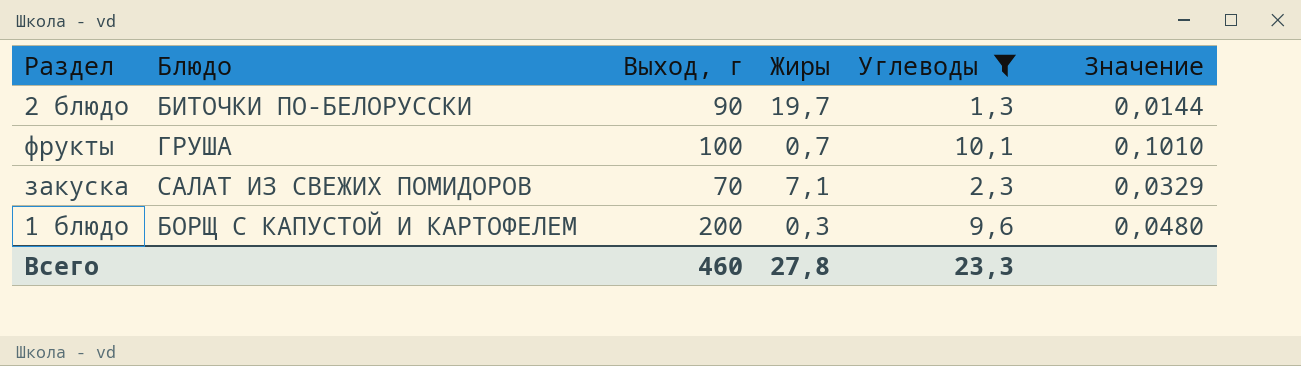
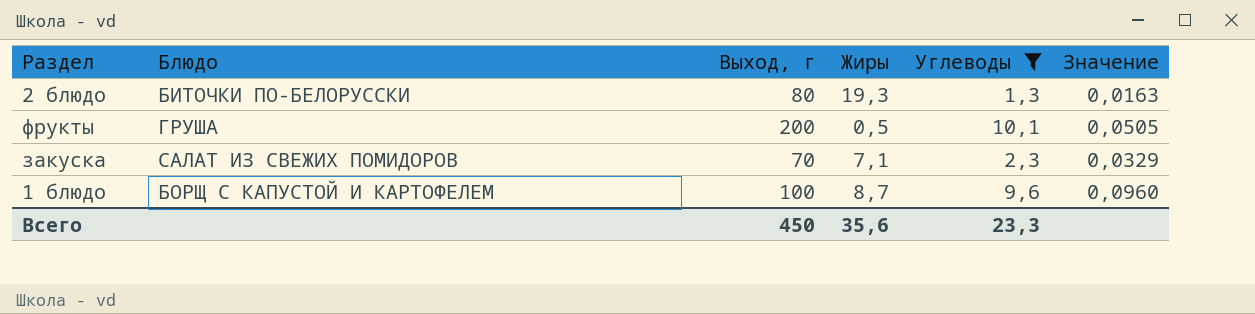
2 блюдо | Выход, г: 90 -> 80
2 блюдо | Жиры: 19,7 -> 19,3
2 блюдо | Значение: 0,0144 -> 0,0163
фрукты | Выход, г: 100 -> 200
фрукты | Жиры: 0,7 -> 0,5
фрукты | Значение: 0,1010 -> 0,0505
1 блюдо | Выход, г: 200 -> 100
1 блюдо | Жиры: 0,3 -> 8,7
1 блюдо | Значение: 0,0480 -> 0,0960
Всего | Выход, г: 460 -> 450
Всего | Жиры: 27,8 -> 35,6

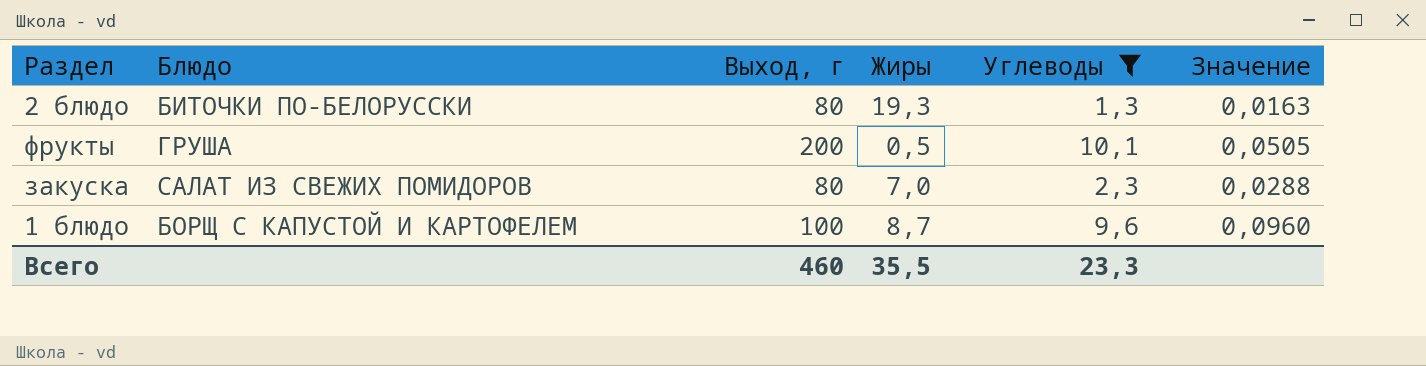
закуска | Выход, г: 70 -> 80
закуска | Жиры: 7,1 -> 7,0
закуска | Значение: 0,0329 -> 0,0288
Всего | Выход, г: 450 -> 460
Всего | Жиры: 35,6 -> 35,5

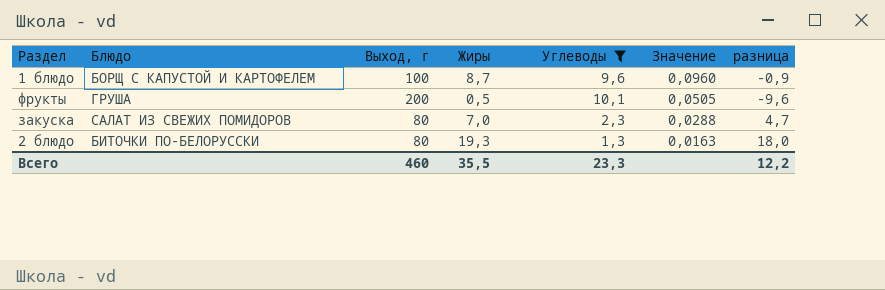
row order: none -> Значение descending
column разница | formula: none -> [Жиры] - [Углеводы]

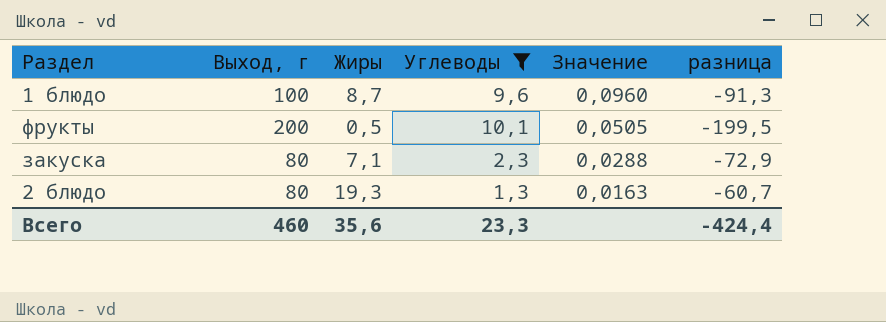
column Блюдо | position: 2 -> none
column разница | formula: [Жиры] - [Углеводы] -> [Жиры] - [Выход, г]
закуска | Жиры: 7,0 -> 7,1
Всего | Жиры: 35,5 -> 35,6
Всего | разница: 12,2 -> -424,4

